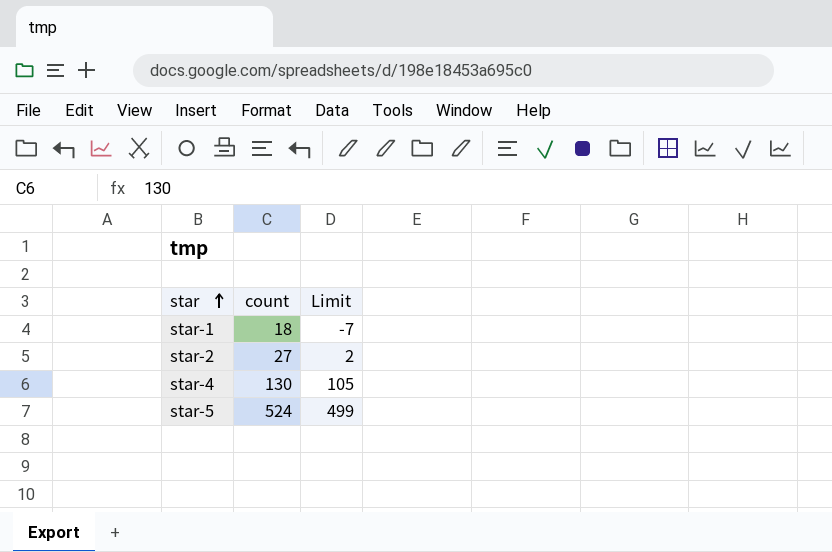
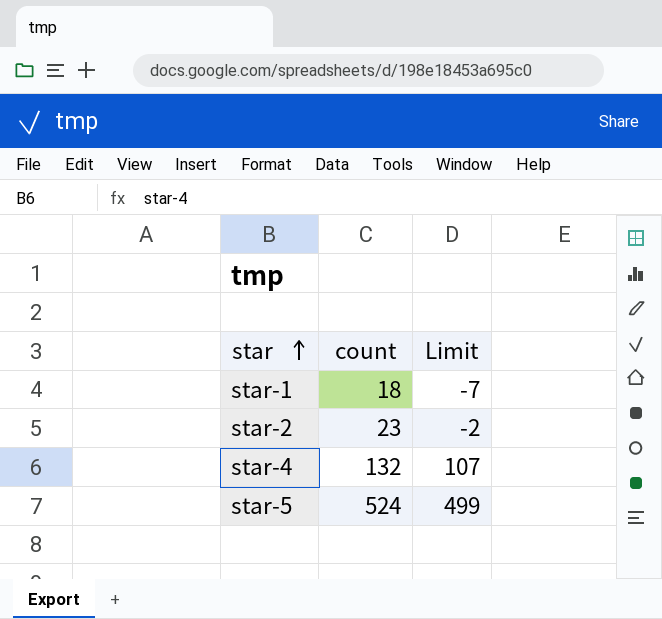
star-2 | count: 27 -> 23
star-2 | Limit: 2 -> -2
star-4 | count: 130 -> 132
star-4 | Limit: 105 -> 107

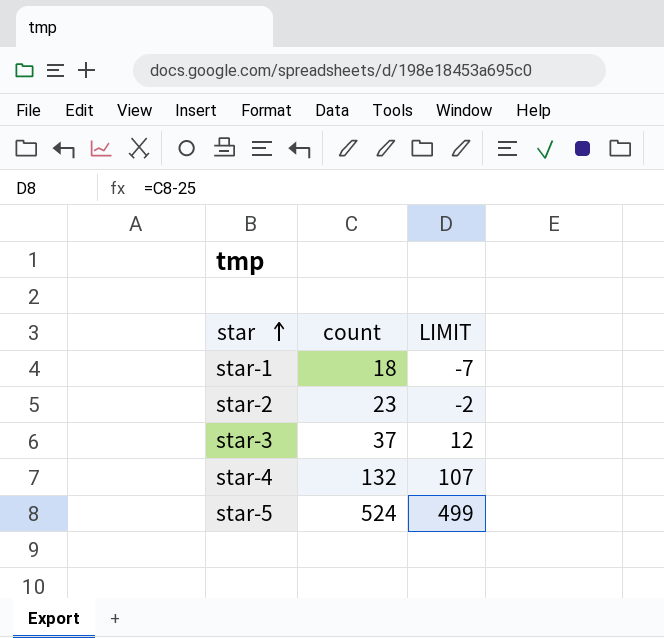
column name: Limit -> LIMIT
row star-3: none -> 37 | 12

